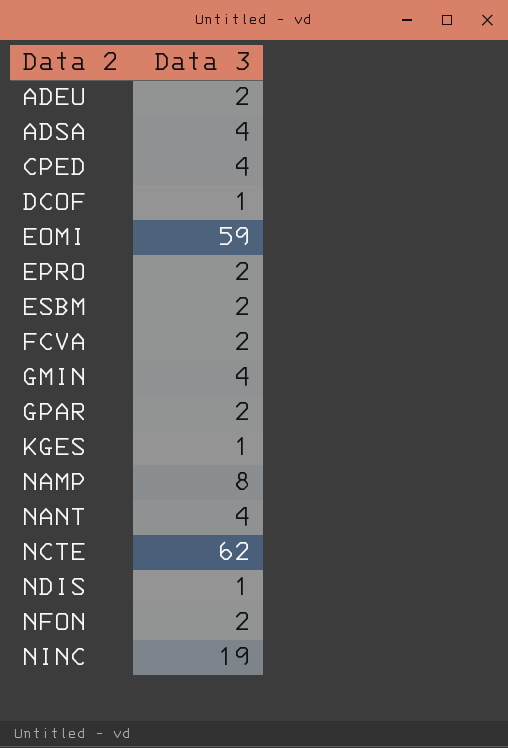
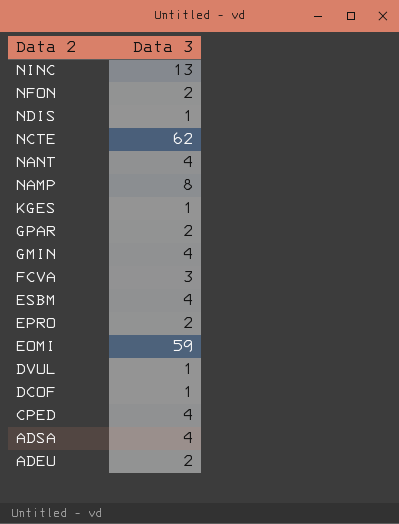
row order: Data 2 ascending -> Data 2 descending
NINC | Data 3: 19 -> 13
FCVA | Data 3: 2 -> 3
ESBM | Data 3: 2 -> 4
row DVUL: none -> 1

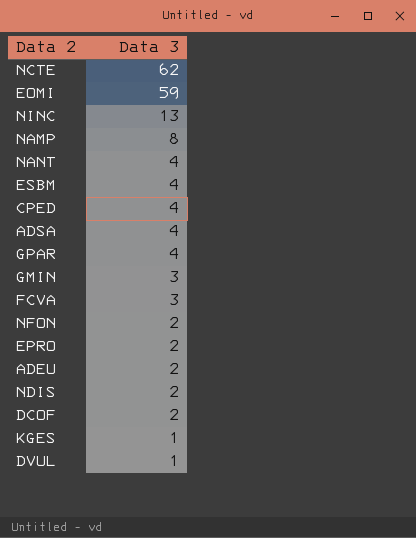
row order: Data 2 descending -> Data 3 descending
GPAR | Data 3: 2 -> 4
GMIN | Data 3: 4 -> 3
NDIS | Data 3: 1 -> 2
DCOF | Data 3: 1 -> 2

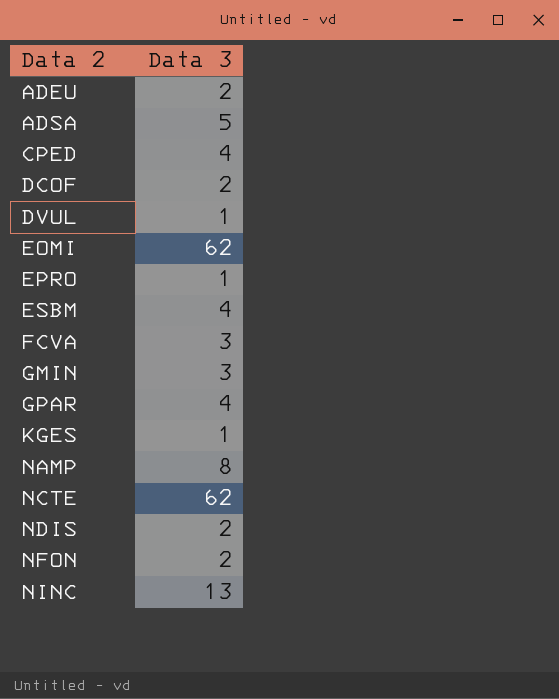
row order: Data 3 descending -> Data 2 ascending
row NANT: 4 -> none
ADSA | Data 3: 4 -> 5
EOMI | Data 3: 59 -> 62
EPRO | Data 3: 2 -> 1

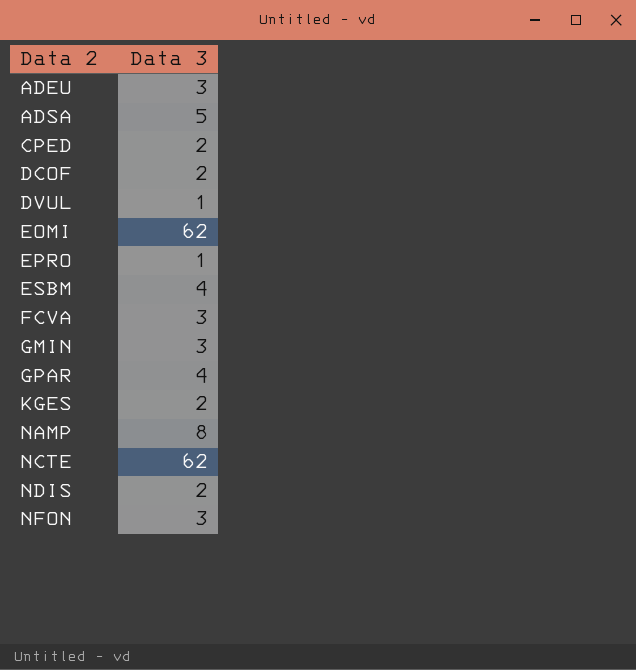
row NINC: 13 -> none
ADEU | Data 3: 2 -> 3
CPED | Data 3: 4 -> 2
KGES | Data 3: 1 -> 2
NFON | Data 3: 2 -> 3

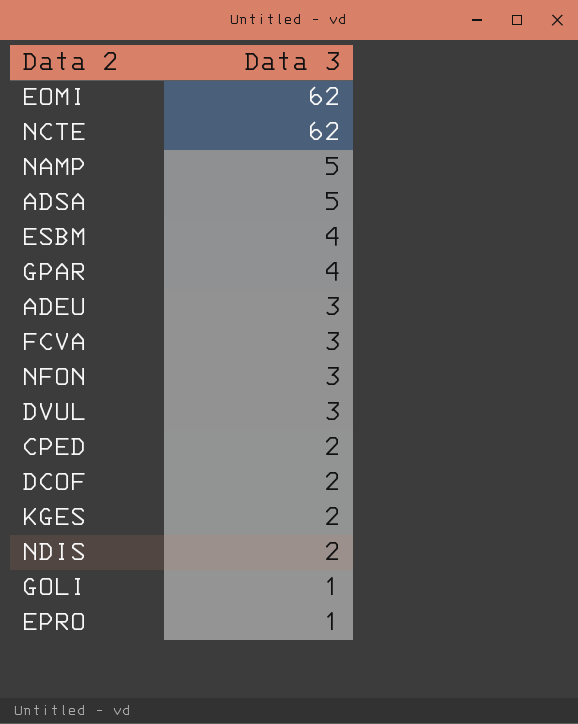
row order: Data 2 ascending -> Data 3 descending
row GMIN: 3 -> none
NAMP | Data 3: 8 -> 5
DVUL | Data 3: 1 -> 3
row GOLI: none -> 1

